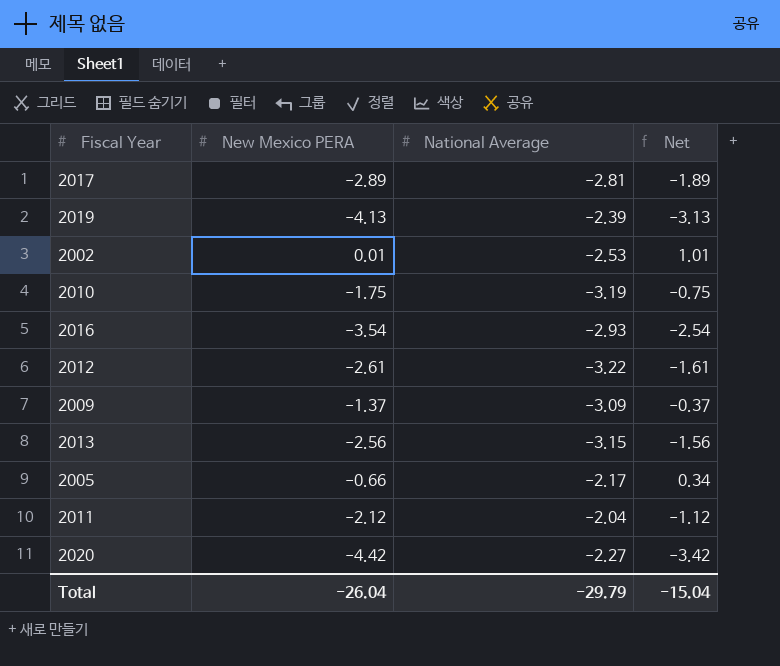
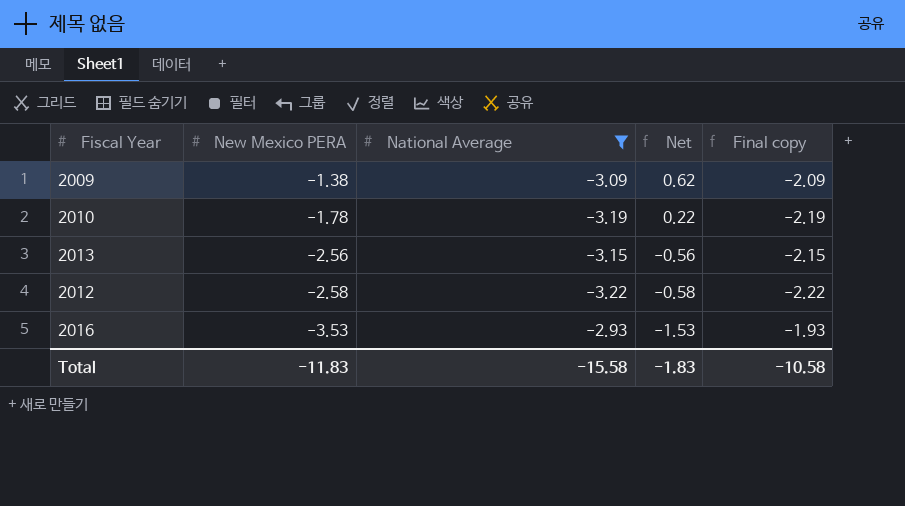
filter: none -> National Average <= -2.93
row order: none -> New Mexico PERA descending
column Net | formula: [New Mexico PERA] + 1 -> [New Mexico PERA] + 2
column Final copy | formula: none -> [National Average] + 1
2009 | New Mexico PERA: -1.37 -> -1.38
2010 | New Mexico PERA: -1.75 -> -1.78
2012 | New Mexico PERA: -2.61 -> -2.58
2016 | New Mexico PERA: -3.54 -> -3.53
Total | New Mexico PERA: -26.04 -> -11.83
Total | National Average: -29.79 -> -15.58
Total | Net: -15.04 -> -1.83

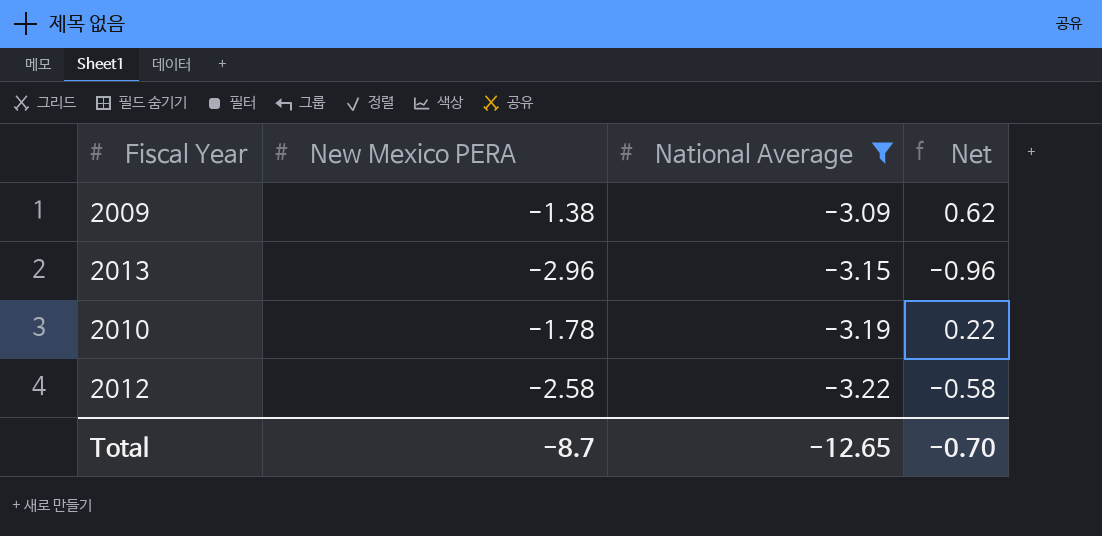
row order: New Mexico PERA descending -> National Average descending
column Final copy | formula: [National Average] + 1 -> none
row 2016: -3.53 | -2.93 | -1.53 | -1.93 -> none
2013 | New Mexico PERA: -2.56 -> -2.96
2013 | Net: -0.56 -> -0.96
Total | New Mexico PERA: -11.83 -> -8.7
Total | National Average: -15.58 -> -12.65
Total | Net: -1.83 -> -0.70

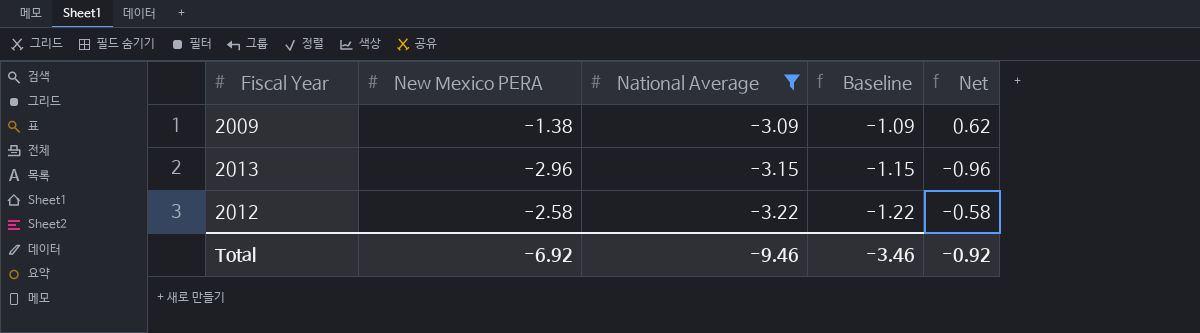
column Baseline | formula: none -> [National Average] + 2
row 2010: -1.78 | -3.19 | 0.22 -> none
Total | New Mexico PERA: -8.7 -> -6.92
Total | National Average: -12.65 -> -9.46
Total | Net: -0.70 -> -0.92

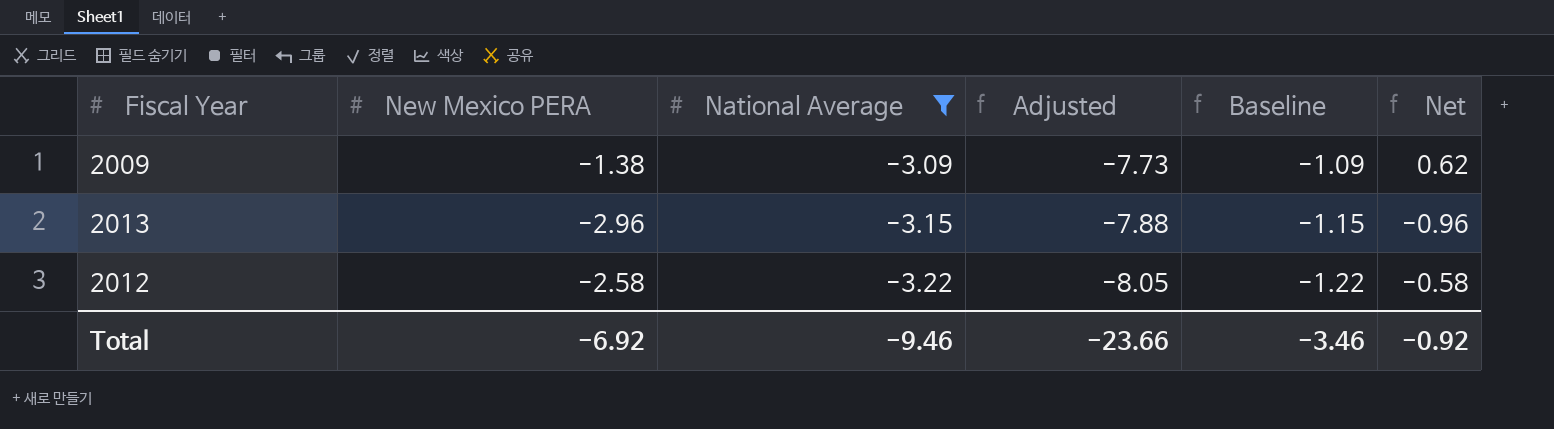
column Adjusted | formula: none -> [National Average] * 2.5

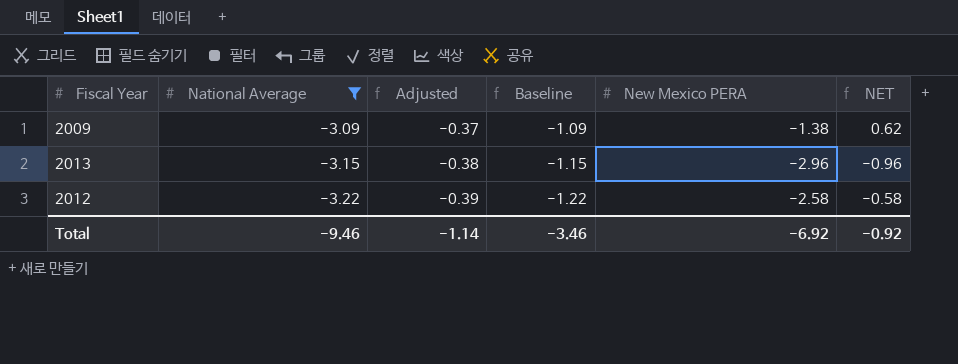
column Adjusted | formula: [National Average] * 2.5 -> [National Average] * 0.12
column New Mexico PERA | position: 2 -> 5
column name: Net -> NET
Total | Adjusted: -23.66 -> -1.14

